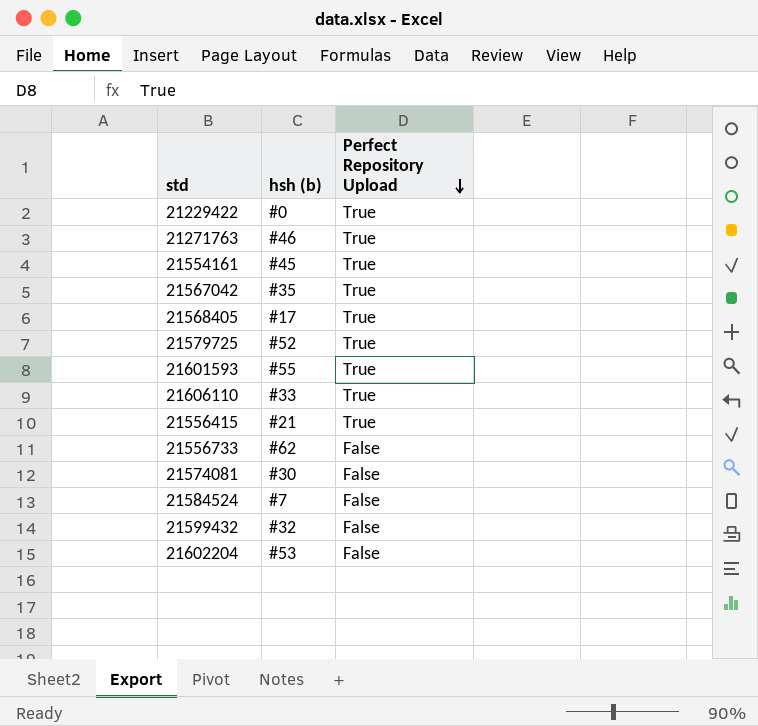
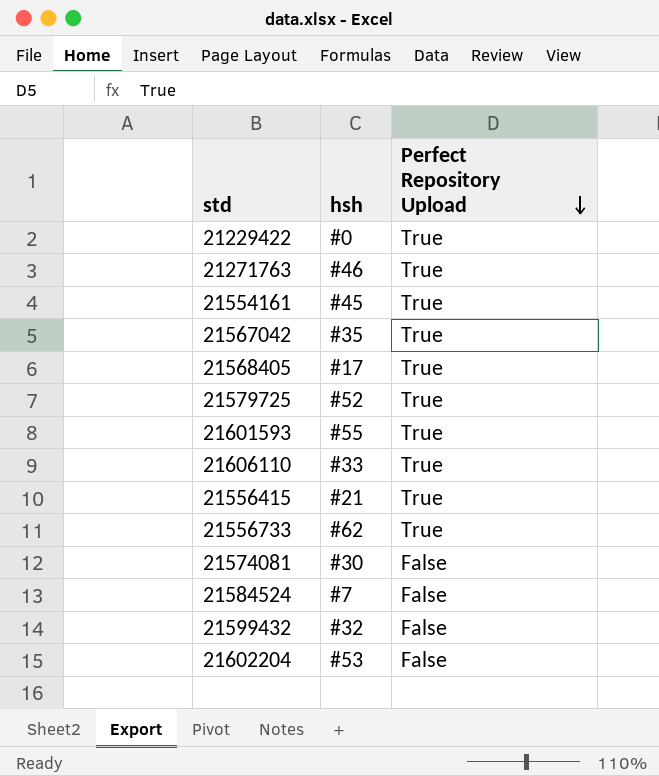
column name: hsh (b) -> hsh
21556733 | Perfect Repository Upload: False -> True

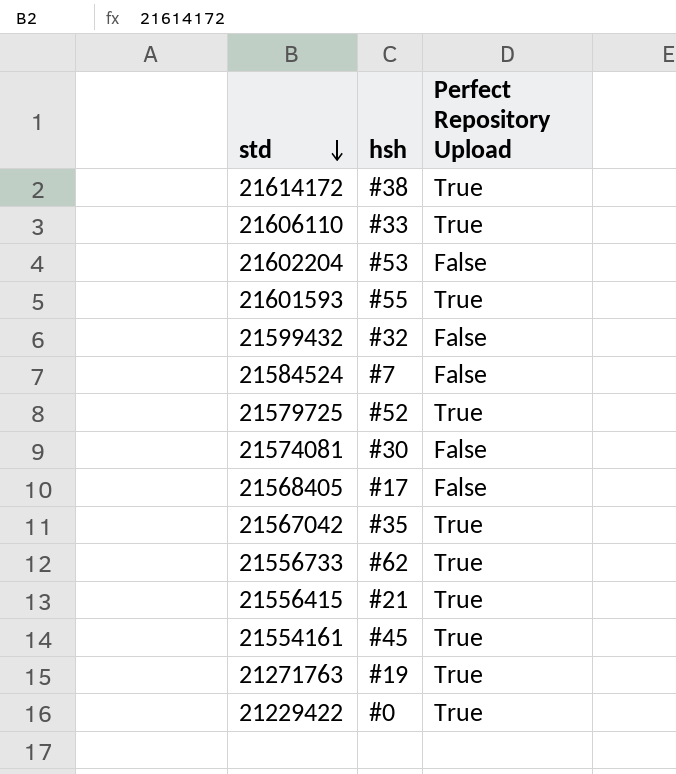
row order: Perfect Repository Upload descending -> std descending
row 21614172: none -> #38 | True
21568405 | Perfect Repository Upload: True -> False
21271763 | hsh: #46 -> #19

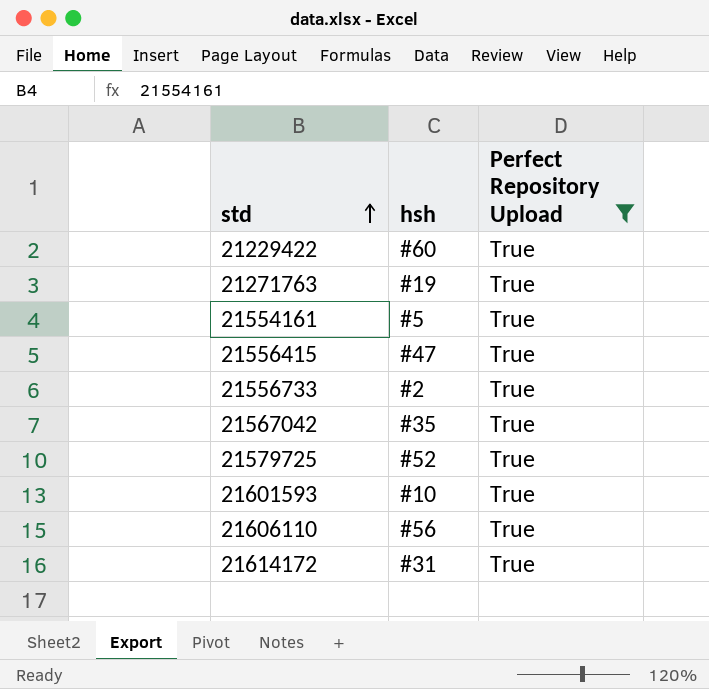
filter: none -> Perfect Repository Upload = True
row order: std descending -> std ascending
21229422 | hsh: #0 -> #60
21554161 | hsh: #45 -> #5
21556415 | hsh: #21 -> #47
21556733 | hsh: #62 -> #2
21601593 | hsh: #55 -> #10
21606110 | hsh: #33 -> #56
21614172 | hsh: #38 -> #31

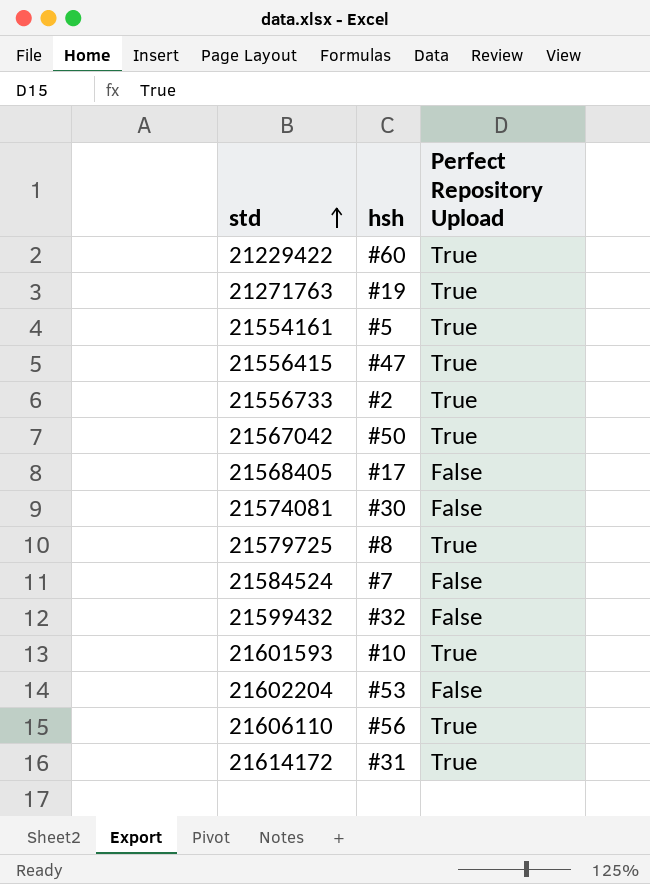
filter: Perfect Repository Upload = True -> none
21567042 | hsh: #35 -> #50
21579725 | hsh: #52 -> #8

